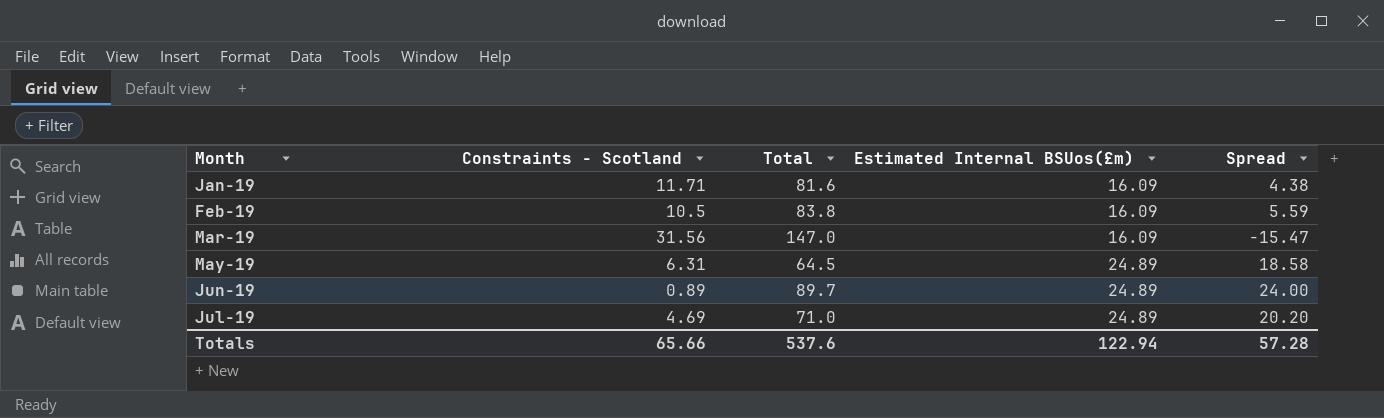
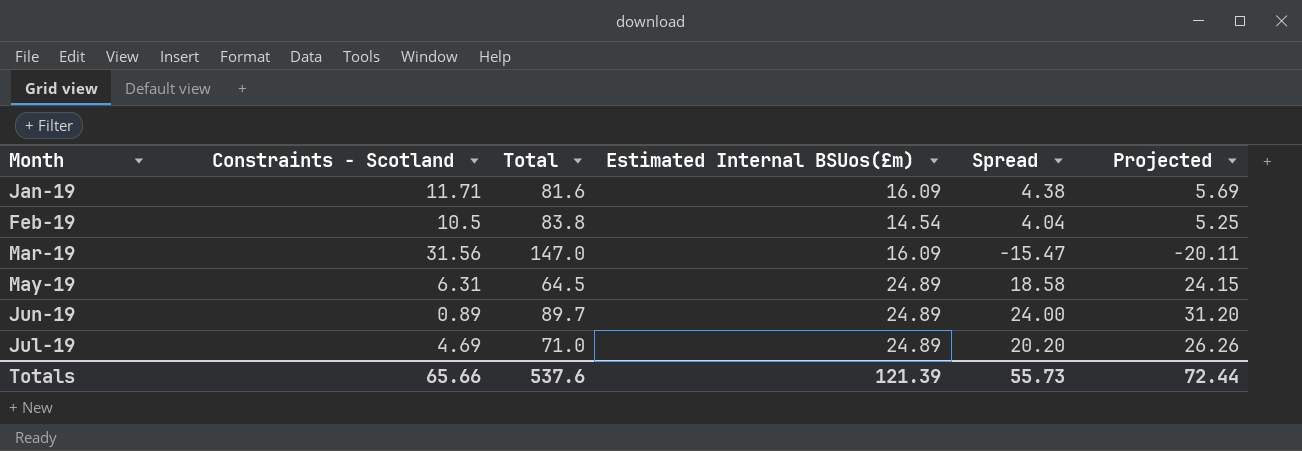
column Projected | formula: none -> [Spread] * 1.3
Feb-19 | Estimated Internal BSUos(£m): 16.09 -> 14.54
Feb-19 | Spread: 5.59 -> 4.04
Totals | Estimated Internal BSUos(£m): 122.94 -> 121.39
Totals | Spread: 57.28 -> 55.73

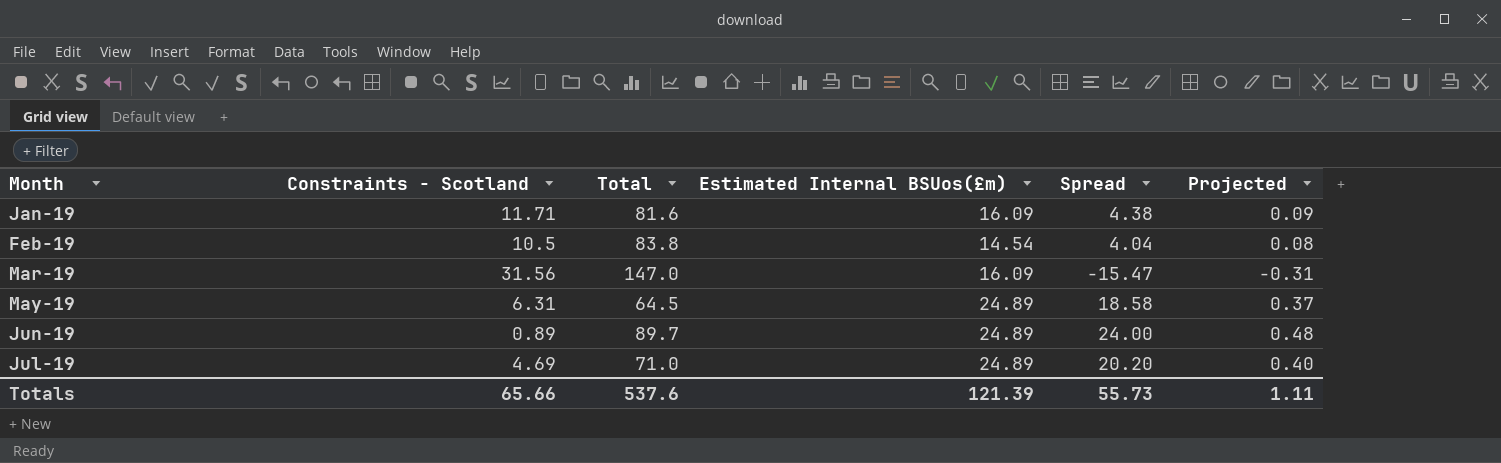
column Projected | formula: [Spread] * 1.3 -> [Spread] * 0.02
Totals | Projected: 72.44 -> 1.11

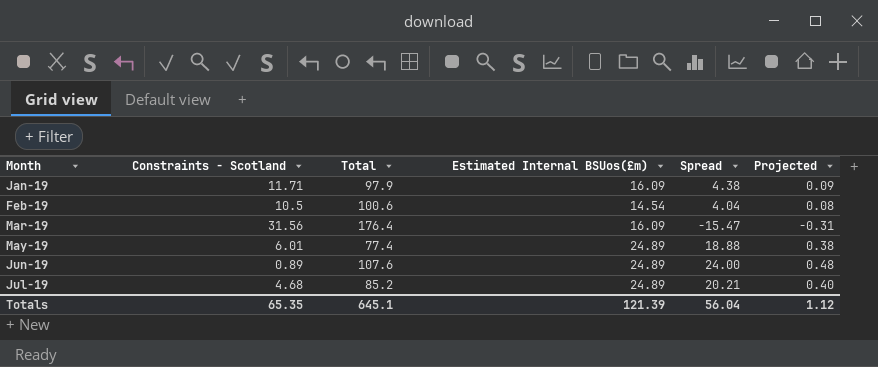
Jan-19 | Total: 81.6 -> 97.9
Feb-19 | Total: 83.8 -> 100.6
Mar-19 | Total: 147.0 -> 176.4
May-19 | Constraints - Scotland: 6.31 -> 6.01
May-19 | Total: 64.5 -> 77.4
May-19 | Spread: 18.58 -> 18.88
May-19 | Projected: 0.37 -> 0.38
Jun-19 | Total: 89.7 -> 107.6
Jul-19 | Constraints - Scotland: 4.69 -> 4.68
Jul-19 | Total: 71.0 -> 85.2
Jul-19 | Spread: 20.20 -> 20.21
Totals | Constraints - Scotland: 65.66 -> 65.35
Totals | Total: 537.6 -> 645.1
Totals | Spread: 55.73 -> 56.04
Totals | Projected: 1.11 -> 1.12

